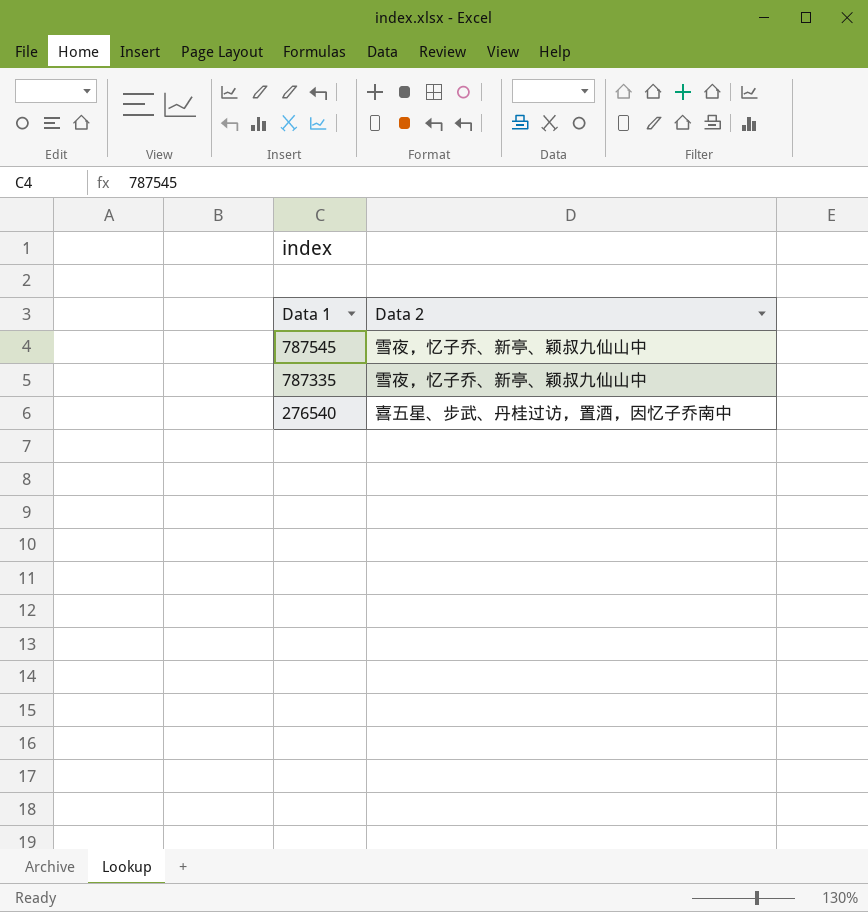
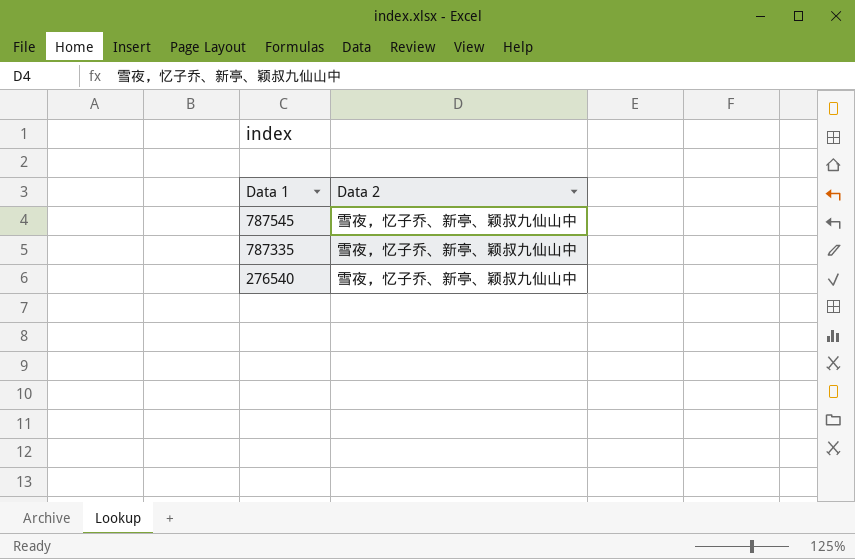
276540 | Data 2: 喜五星、步武、丹桂过访，置酒，因忆子乔南中 -> 雪夜，忆子乔、新亭、颖叔九仙山中

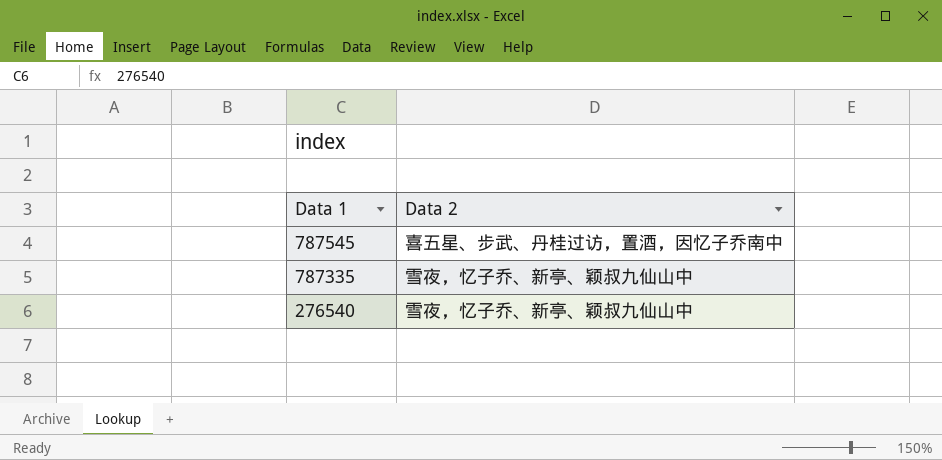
787545 | Data 2: 雪夜，忆子乔、新亭、颖叔九仙山中 -> 喜五星、步武、丹桂过访，置酒，因忆子乔南中

